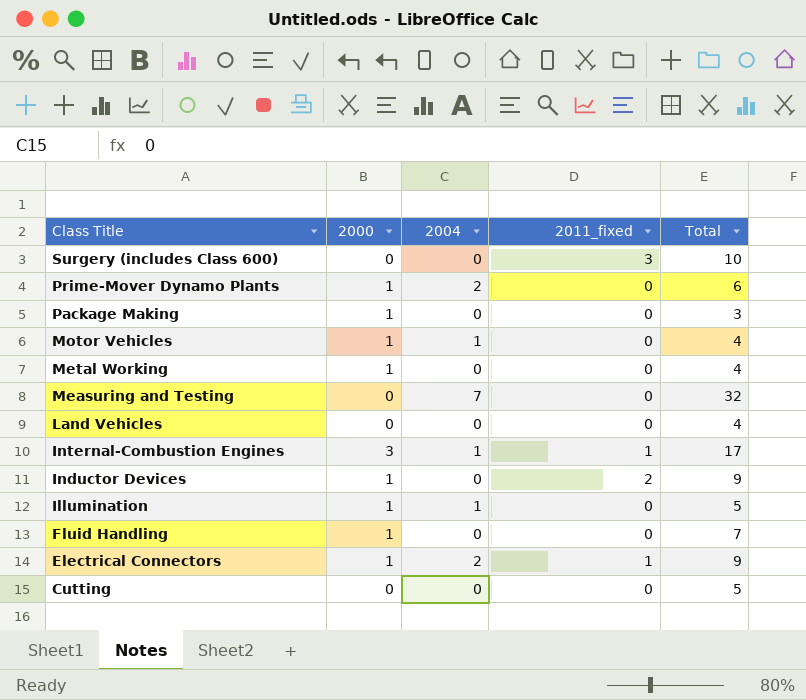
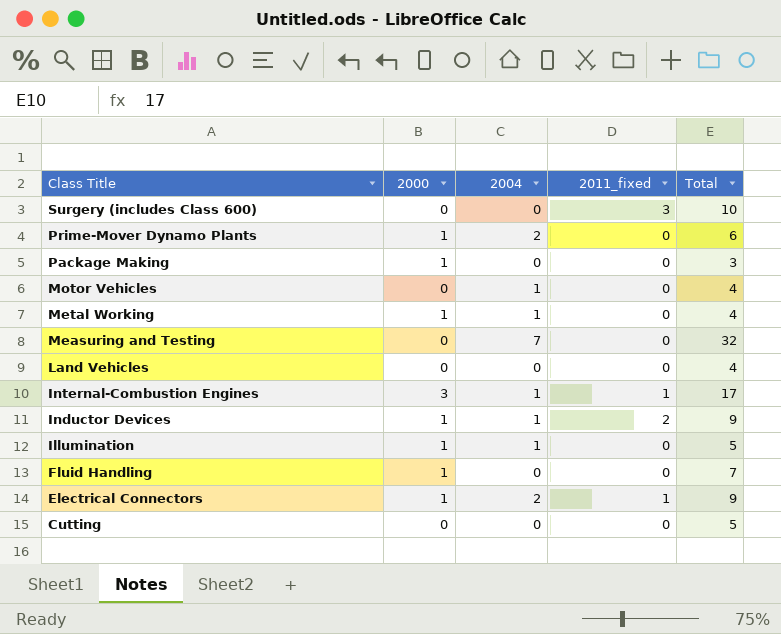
Motor Vehicles | 2000: 1 -> 0
Metal Working | 2004: 0 -> 1
Inductor Devices | 2004: 0 -> 1

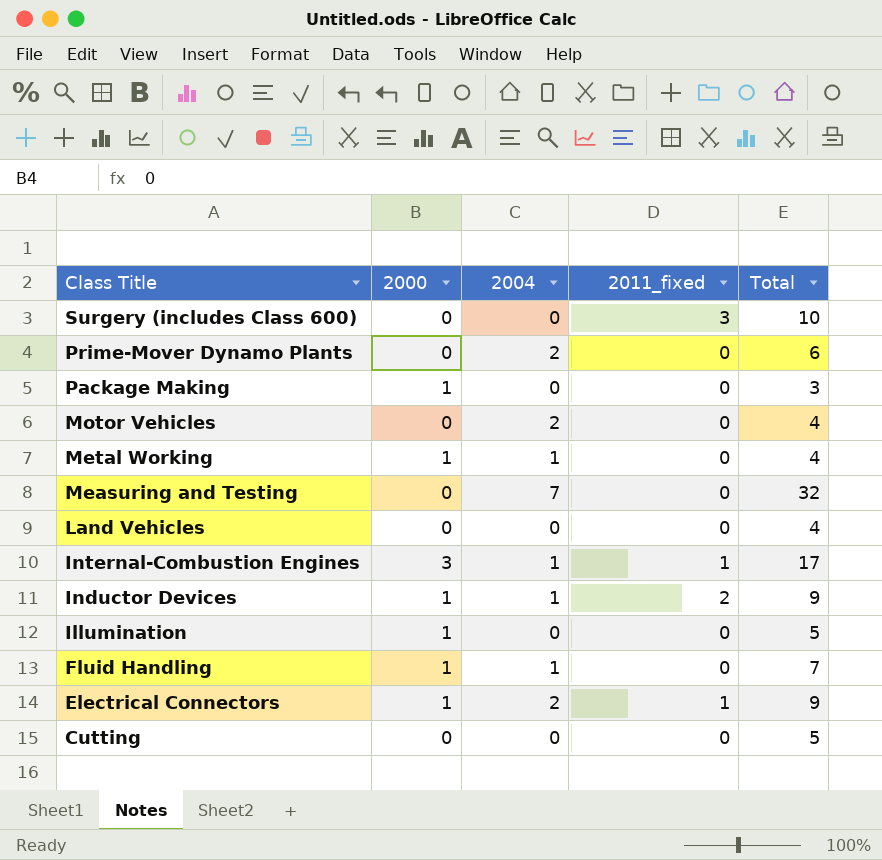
Prime-Mover Dynamo Plants | 2000: 1 -> 0
Motor Vehicles | 2004: 1 -> 2
Illumination | 2004: 1 -> 0
Fluid Handling | 2004: 0 -> 1

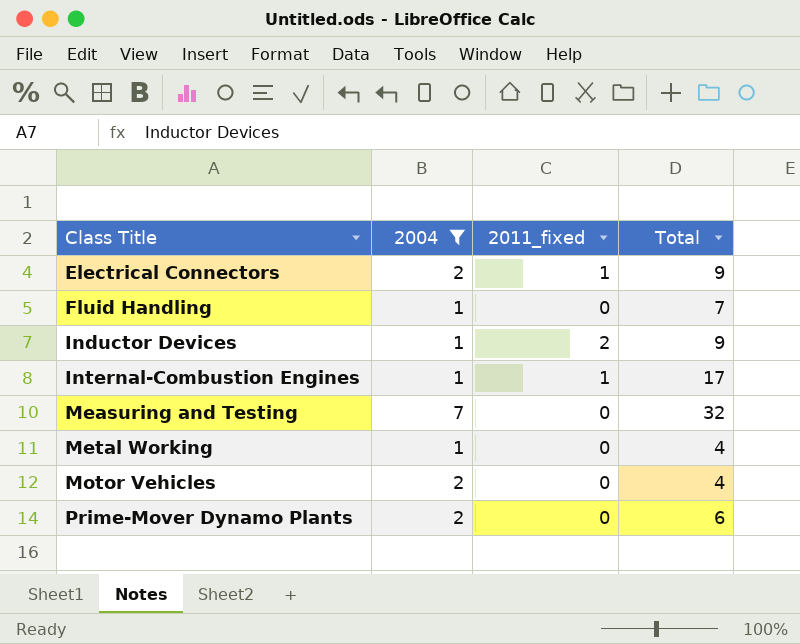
filter: none -> 2004 != 0
row order: Class Title descending -> Class Title ascending
column 2000 | position: 2 -> none

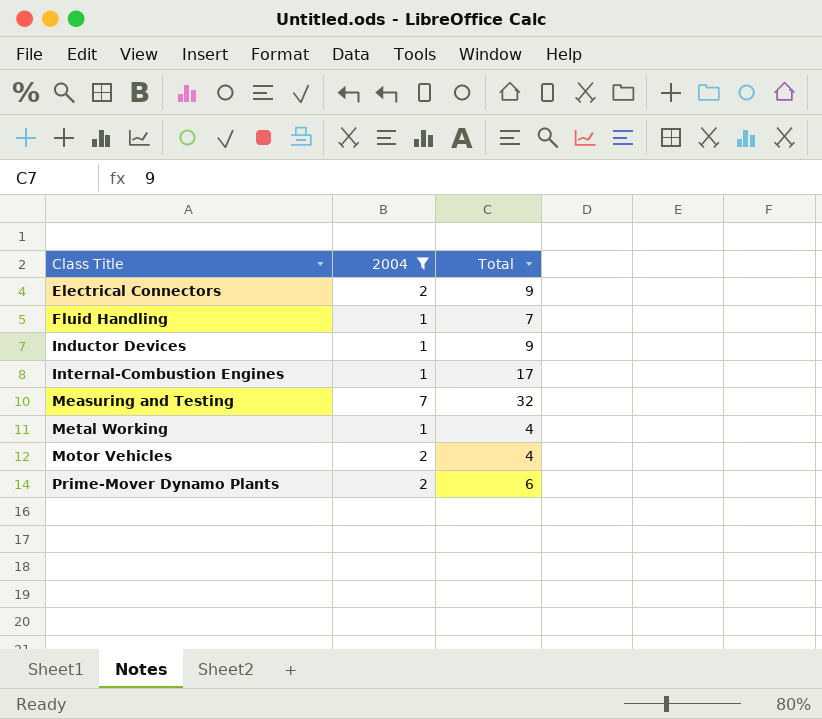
column 2011_fixed | position: 3 -> none

